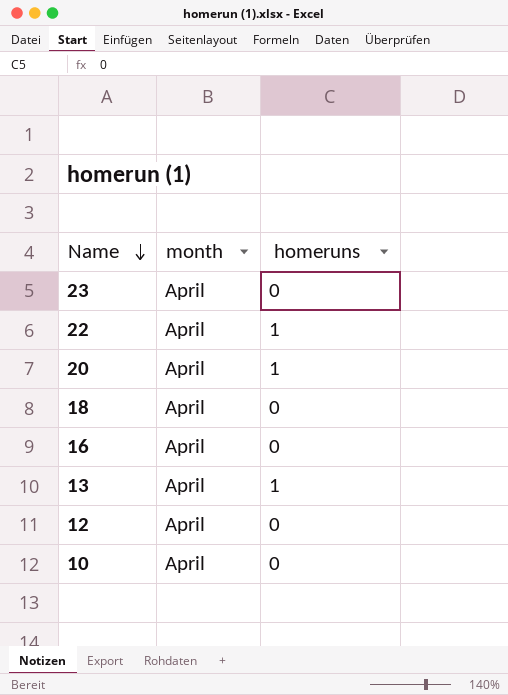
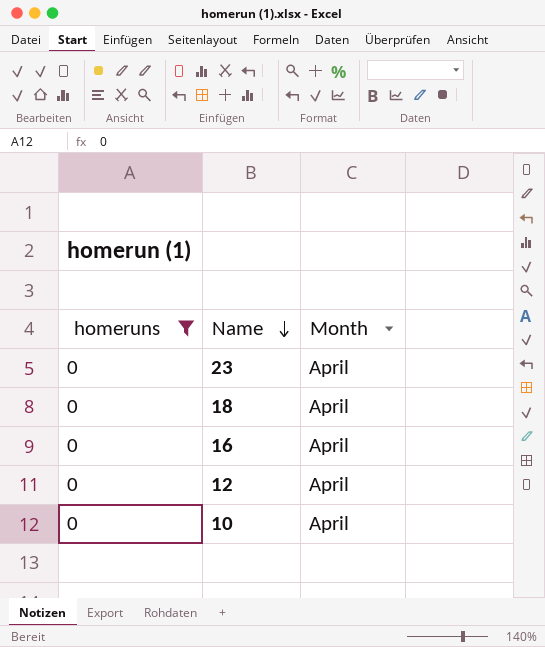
filter: none -> homeruns = 0
column homeruns | position: 3 -> 1
column name: month -> Month

